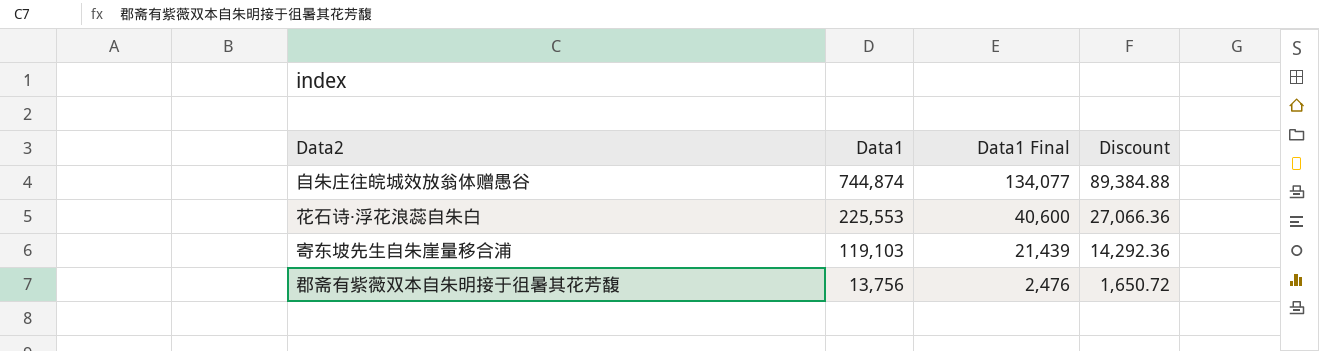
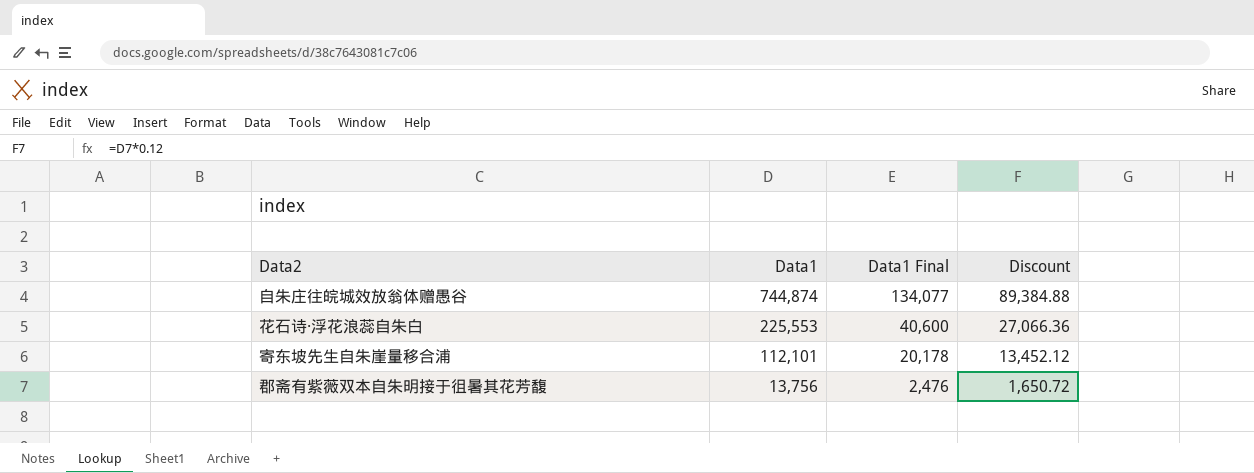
寄东坡先生自朱崖量移合浦 | Data1: 119,103 -> 112,101
寄东坡先生自朱崖量移合浦 | Data1 Final: 21,439 -> 20,178
寄东坡先生自朱崖量移合浦 | Discount: 14,292.36 -> 13,452.12

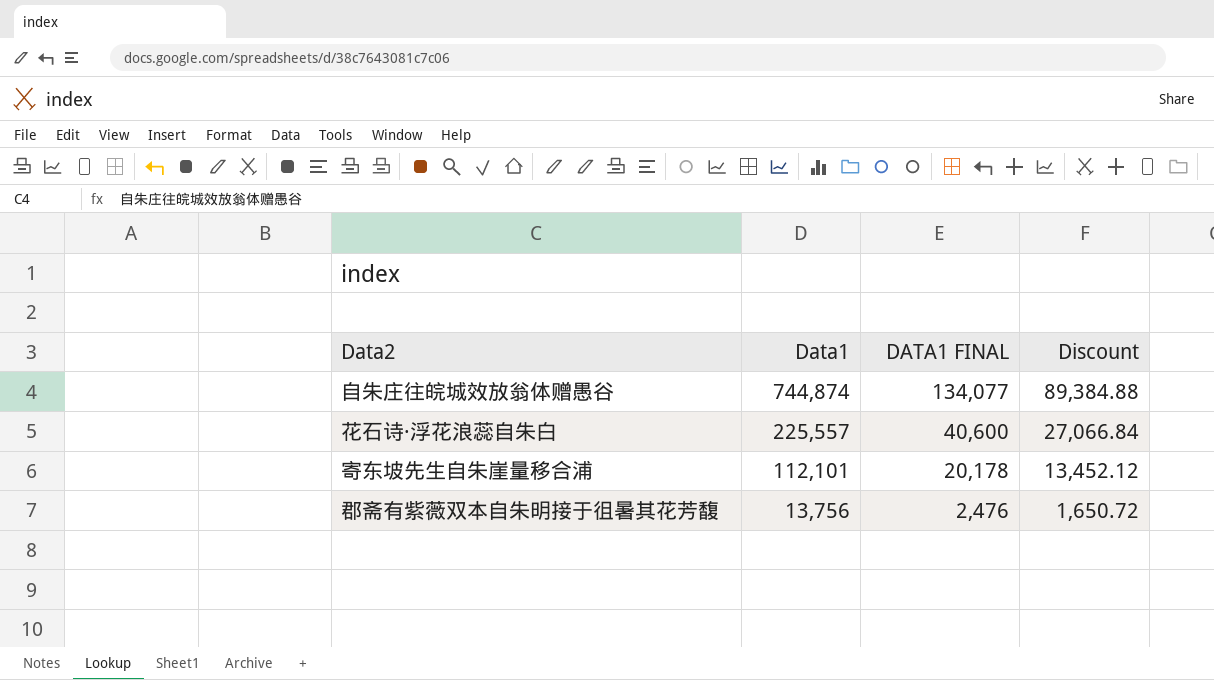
column name: Data1 Final -> DATA1 FINAL
花石诗·浮花浪蕊自朱白 | Data1: 225,553 -> 225,557
花石诗·浮花浪蕊自朱白 | Discount: 27,066.36 -> 27,066.84

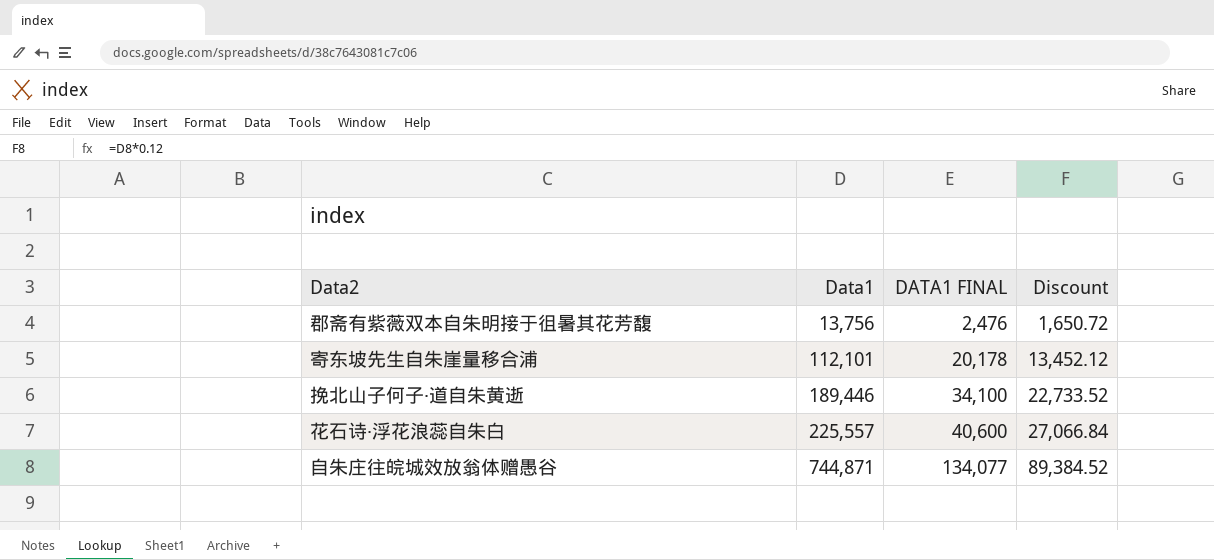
row order: Data1 descending -> Data1 ascending
row 挽北山子何子·道自朱黄逝: none -> 189,446 | 34,100 | 22,733.52
自朱庄往皖城效放翁体赠愚谷 | Data1: 744,874 -> 744,871
自朱庄往皖城效放翁体赠愚谷 | Discount: 89,384.88 -> 89,384.52

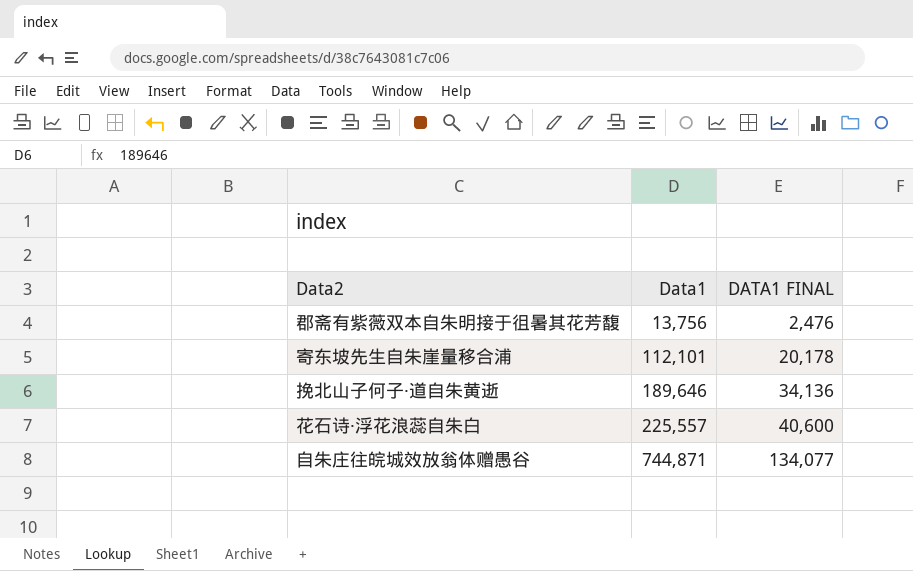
column Discount | formula: [Data1] * 0.12 -> none
挽北山子何子·道自朱黄逝 | Data1: 189,446 -> 189,646
挽北山子何子·道自朱黄逝 | DATA1 FINAL: 34,100 -> 34,136

